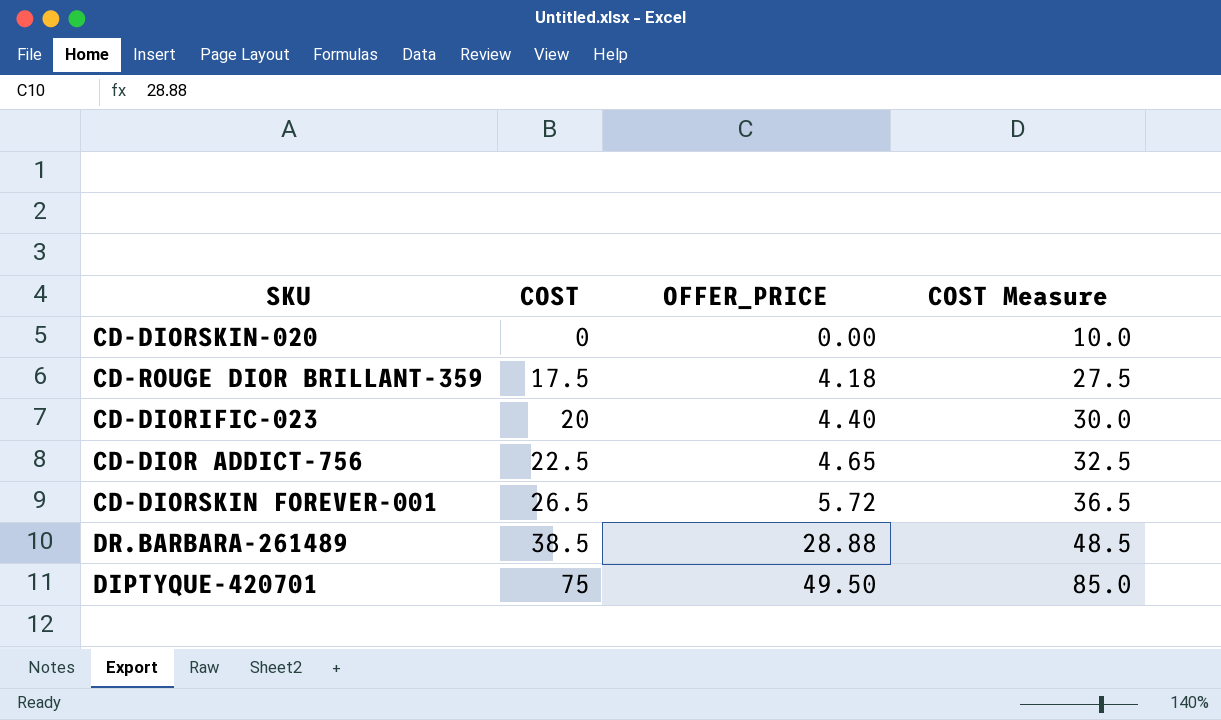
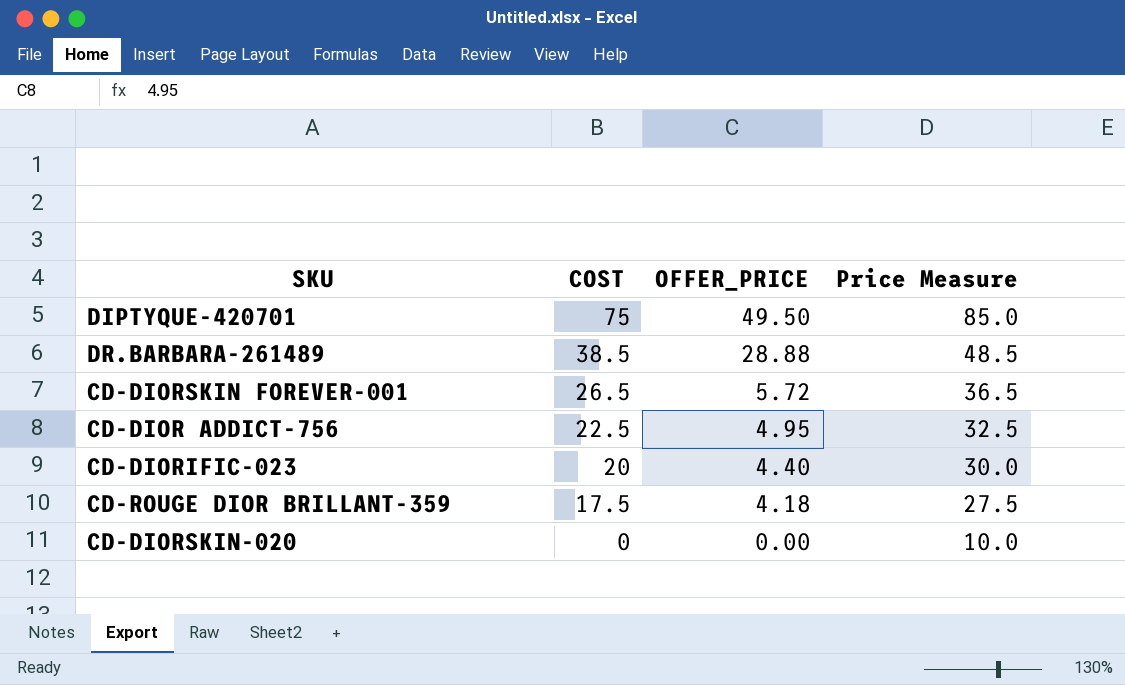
row order: COST ascending -> COST descending
column name: COST Measure -> Price Measure
CD-DIOR ADDICT-756 | OFFER_PRICE: 4.65 -> 4.95

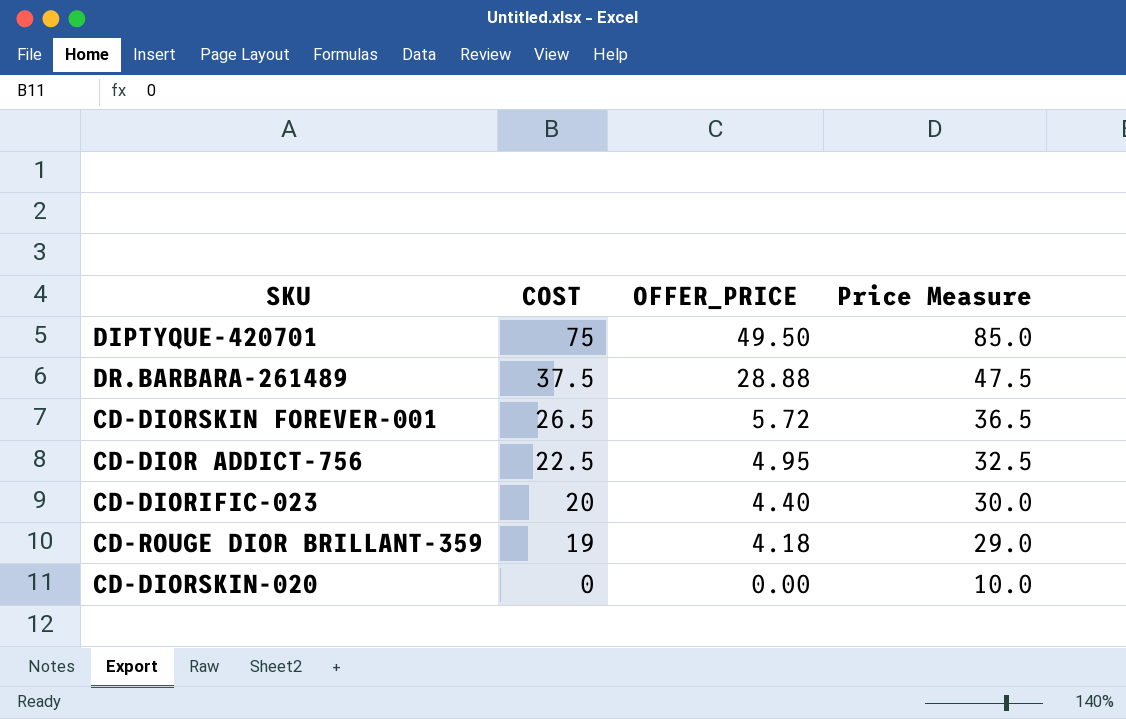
DR.BARBARA-261489 | COST: 38.5 -> 37.5
DR.BARBARA-261489 | Price Measure: 48.5 -> 47.5
CD-ROUGE DIOR BRILLANT-359 | COST: 17.5 -> 19
CD-ROUGE DIOR BRILLANT-359 | Price Measure: 27.5 -> 29.0

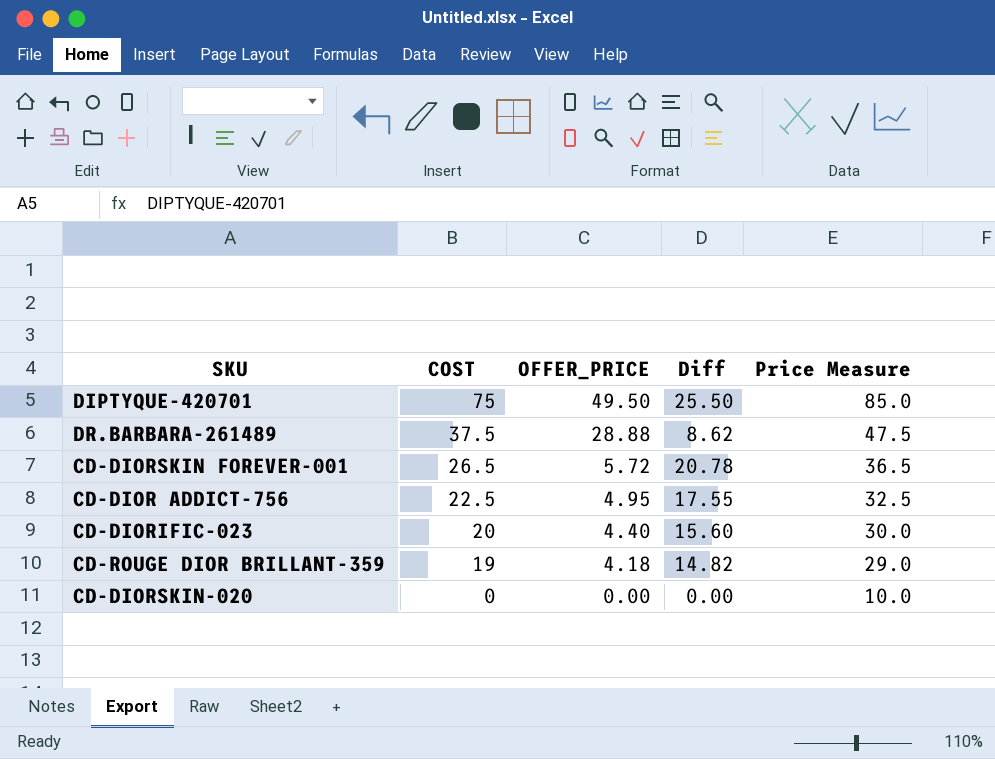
column Diff | formula: none -> [COST] - [OFFER_PRICE]

